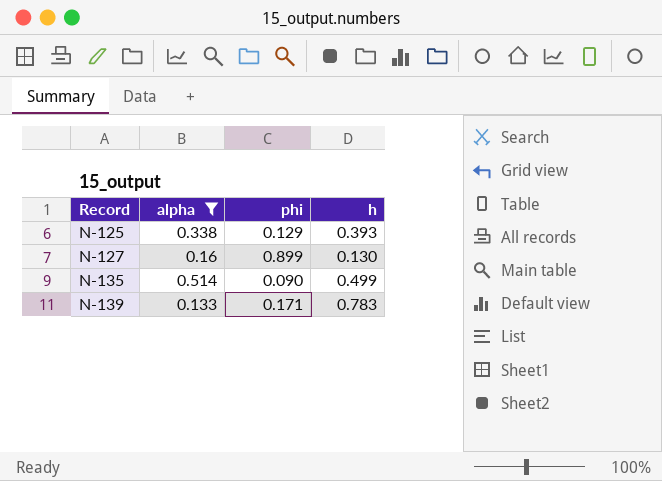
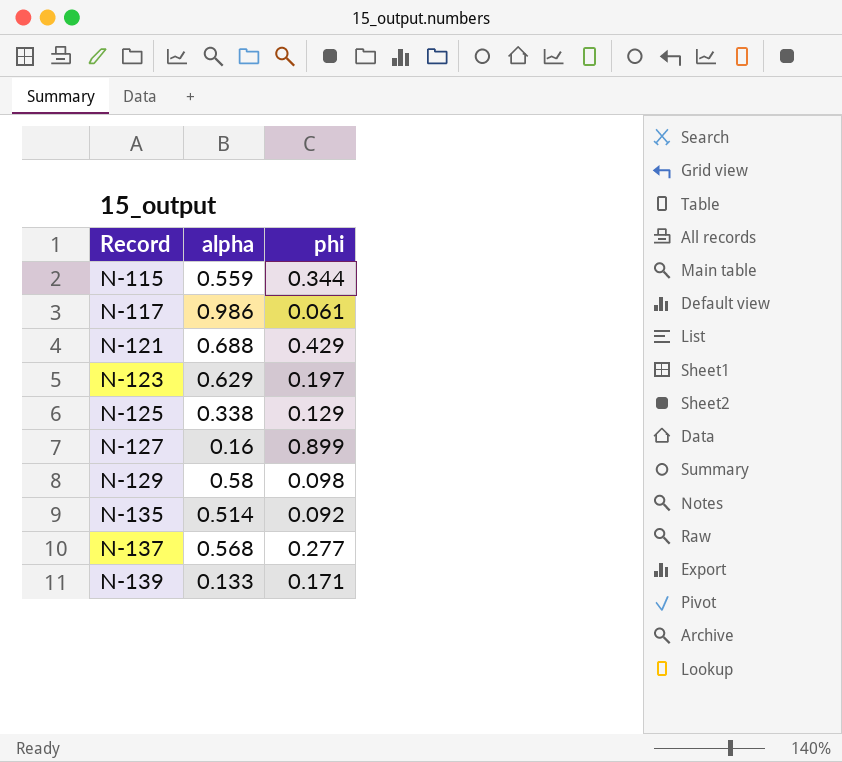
filter: alpha <= 0.514 -> none
column h | position: 4 -> none
N-135 | phi: 0.090 -> 0.092

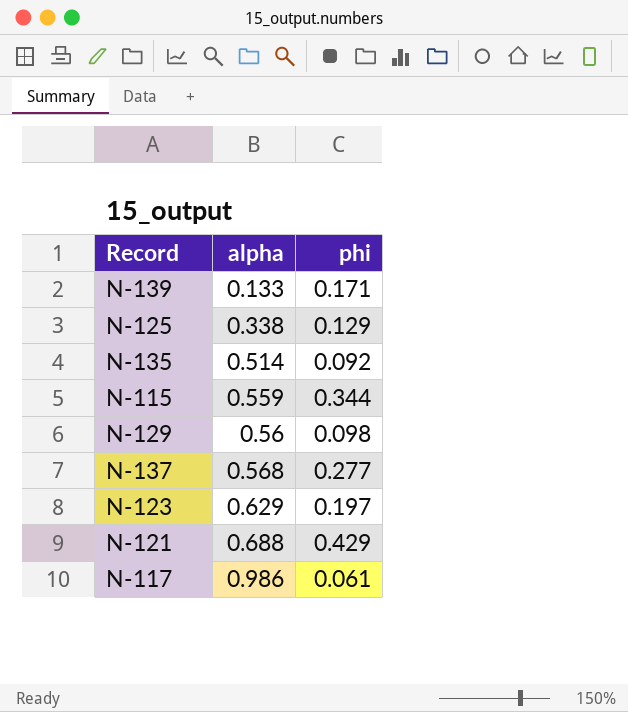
row order: Record ascending -> alpha ascending
row N-127: 0.16 | 0.899 -> none
N-129 | alpha: 0.58 -> 0.56

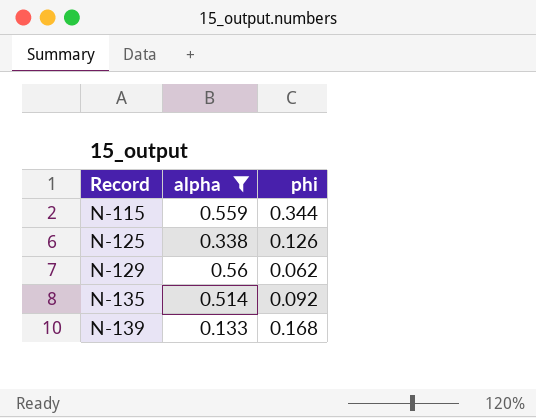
filter: none -> alpha <= 0.56
row order: alpha ascending -> Record ascending
N-125 | phi: 0.129 -> 0.126
N-129 | phi: 0.098 -> 0.062
N-139 | phi: 0.171 -> 0.168

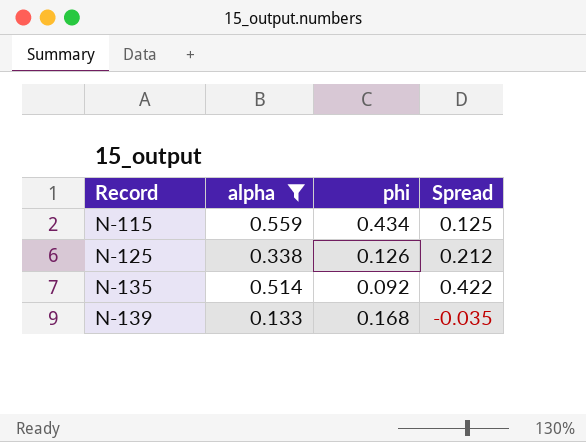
column Spread | formula: none -> [alpha] - [phi]
row N-129: 0.56 | 0.062 -> none
N-115 | phi: 0.344 -> 0.434

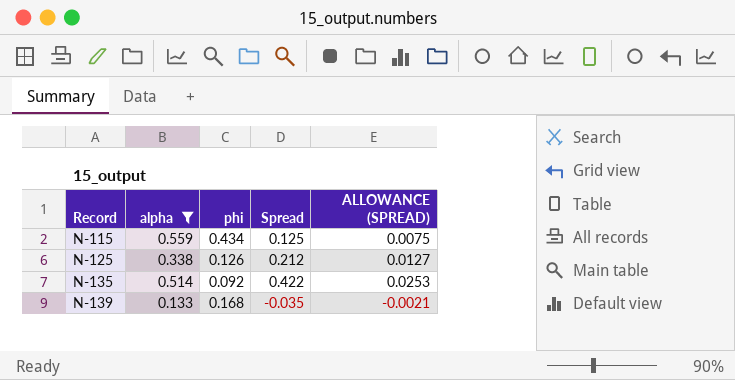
column ALLOWANCE (SPREAD) | formula: none -> [Spread] * 0.06

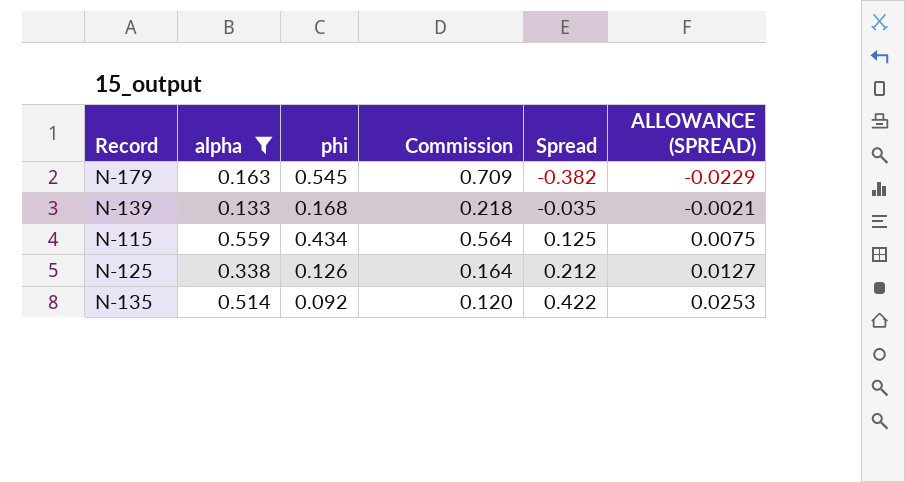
row order: Record ascending -> Spread ascending
column Commission | formula: none -> [phi] * 1.3
row N-179: none -> 0.163 | 0.545 | 0.709 | -0.382 | -0.0229

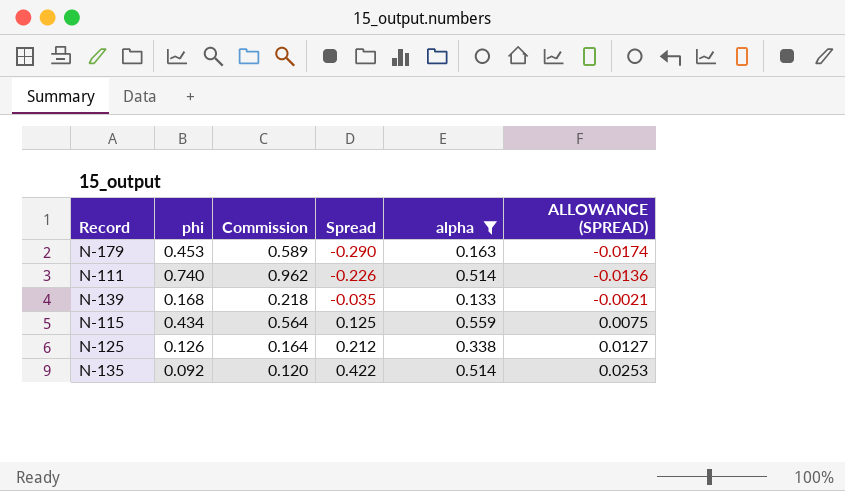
column alpha | position: 2 -> 5
N-179 | phi: 0.545 -> 0.453
N-179 | Commission: 0.709 -> 0.589
N-179 | Spread: -0.382 -> -0.290
N-179 | ALLOWANCE (SPREAD): -0.0229 -> -0.0174
row N-111: none -> 0.740 | 0.962 | -0.226 | 0.514 | -0.0136

